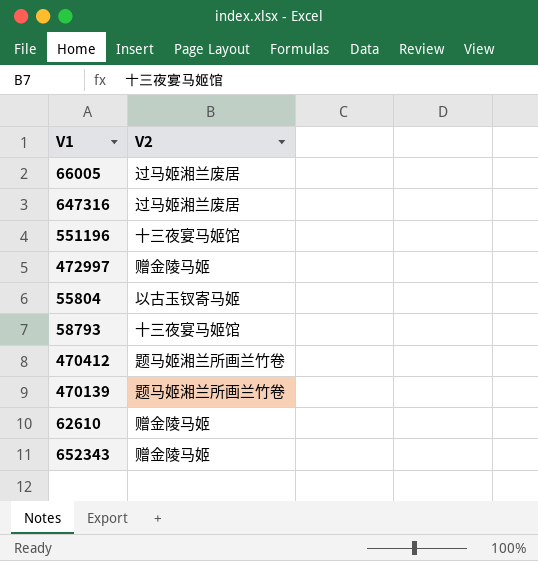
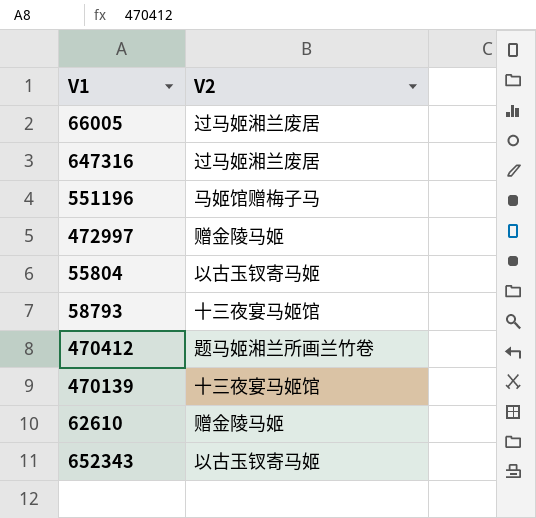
551196 | V2: 十三夜宴马姬馆 -> 马姬馆赠梅子马
470139 | V2: 题马姬湘兰所画兰竹卷 -> 十三夜宴马姬馆
652343 | V2: 赠金陵马姬 -> 以古玉钗寄马姬

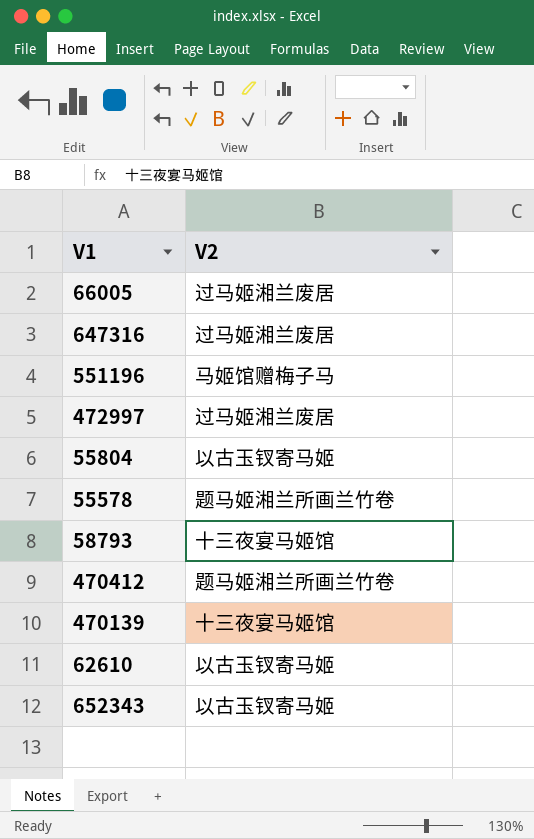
472997 | V2: 赠金陵马姬 -> 过马姬湘兰废居
row 55578: none -> 题马姬湘兰所画兰竹卷
62610 | V2: 赠金陵马姬 -> 以古玉钗寄马姬

